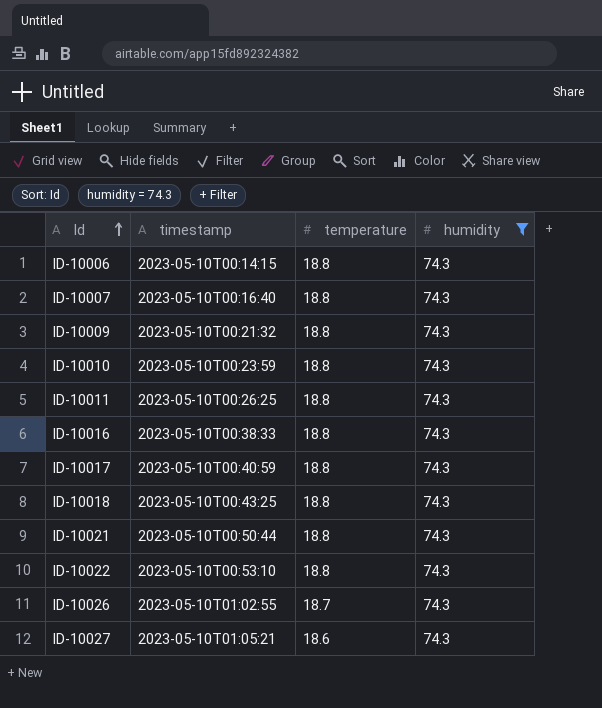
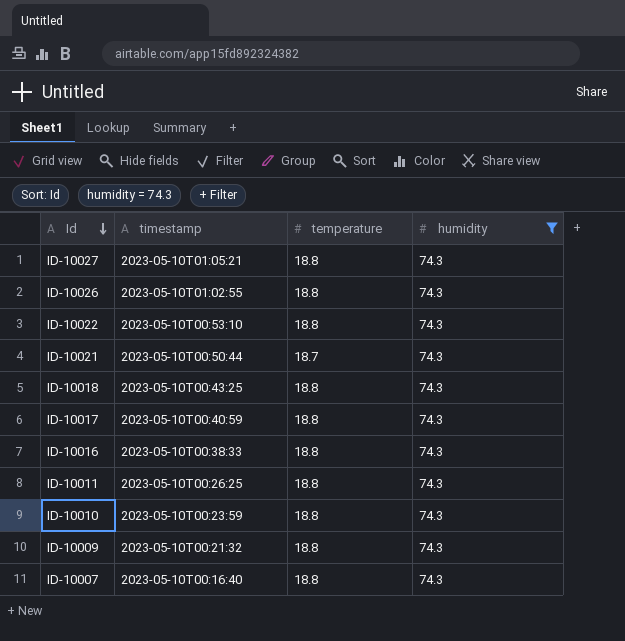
row order: Id ascending -> Id descending
row ID-10006: 2023-05-10T00:14:15 | 18.8 | 74.3 -> none
ID-10027 | temperature: 18.6 -> 18.8
ID-10026 | temperature: 18.7 -> 18.8
ID-10021 | temperature: 18.8 -> 18.7

